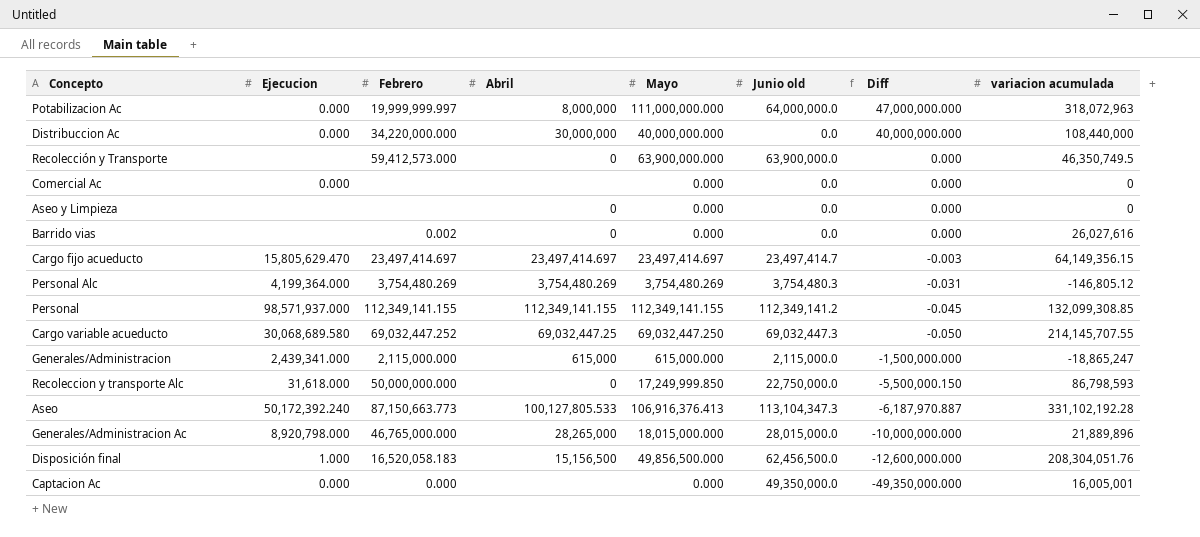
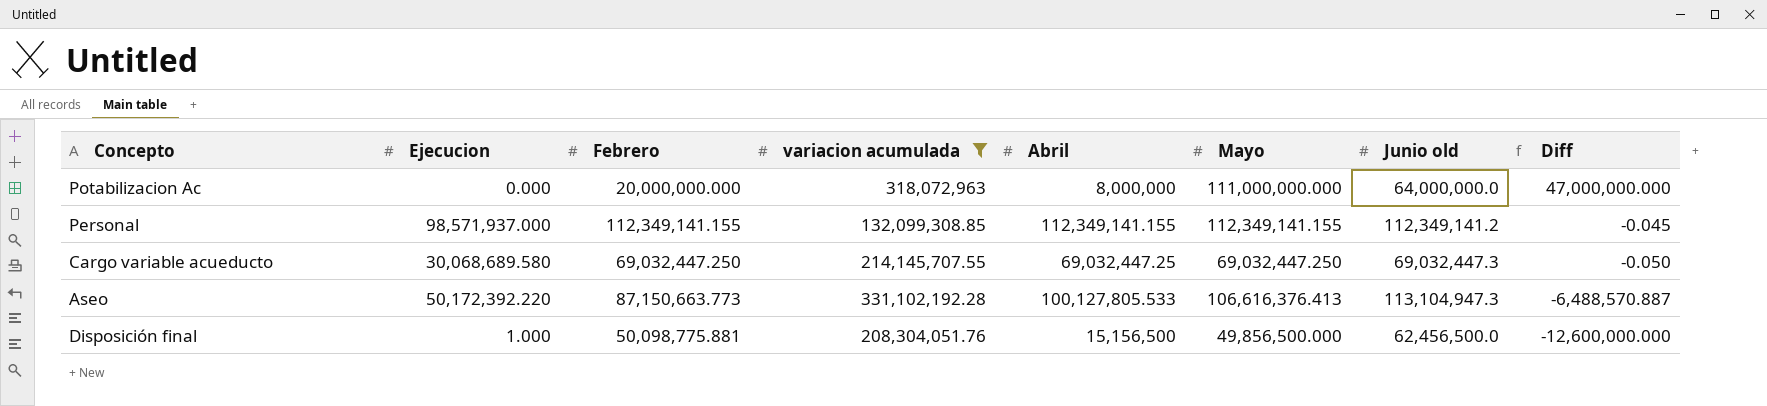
filter: none -> variacion acumulada >= 132,099,308.85
column variacion acumulada | position: 8 -> 4
Potabilizacion Ac | Febrero: 19,999,999.997 -> 20,000,000.000
Cargo variable acueducto | Febrero: 69,032,447.252 -> 69,032,447.250
Aseo | Ejecucion: 50,172,392.240 -> 50,172,392.220
Aseo | Mayo: 106,916,376.413 -> 106,616,376.413
Aseo | Junio old: 113,104,347.3 -> 113,104,947.3
Aseo | Diff: -6,187,970.887 -> -6,488,570.887
Disposición final | Febrero: 16,520,058.183 -> 50,098,775.881

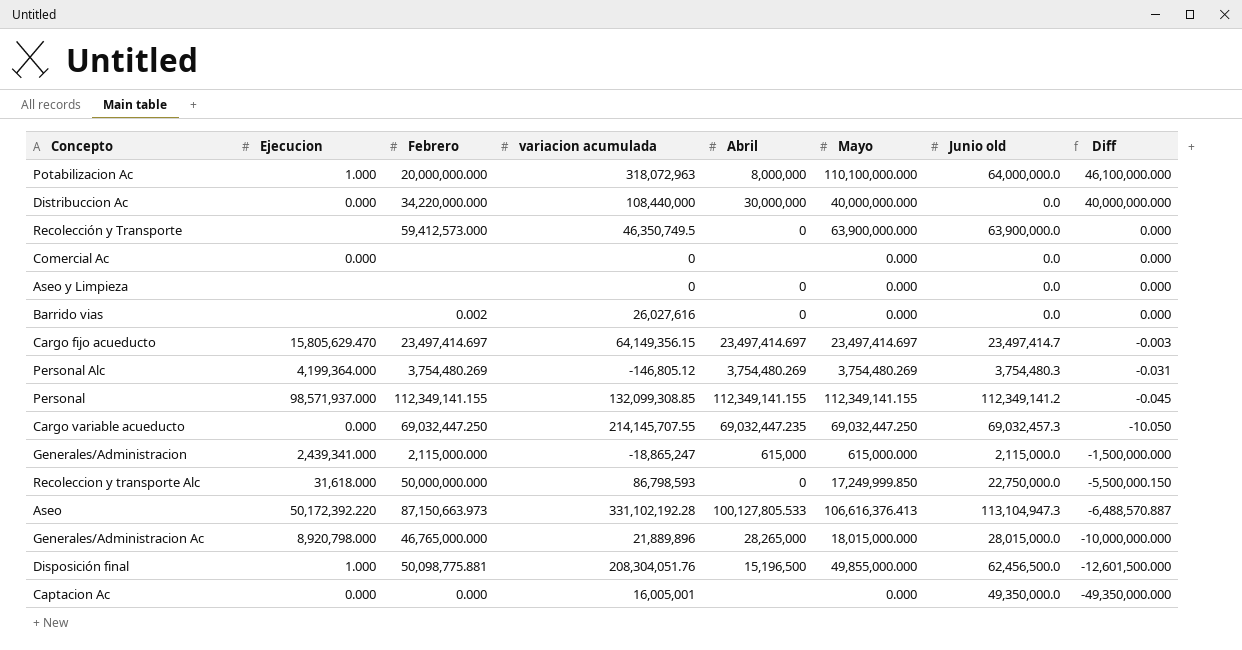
filter: variacion acumulada >= 132,099,308.85 -> none
Potabilizacion Ac | Ejecucion: 0.000 -> 1.000
Potabilizacion Ac | Mayo: 111,000,000.000 -> 110,100,000.000
Potabilizacion Ac | Diff: 47,000,000.000 -> 46,100,000.000
Cargo variable acueducto | Ejecucion: 30,068,689.580 -> 0.000
Cargo variable acueducto | Abril: 69,032,447.25 -> 69,032,447.235
Cargo variable acueducto | Junio old: 69,032,447.3 -> 69,032,457.3
Cargo variable acueducto | Diff: -0.050 -> -10.050
Aseo | Febrero: 87,150,663.773 -> 87,150,663.973
Disposición final | Abril: 15,156,500 -> 15,196,500
Disposición final | Mayo: 49,856,500.000 -> 49,855,000.000
Disposición final | Diff: -12,600,000.000 -> -12,601,500.000

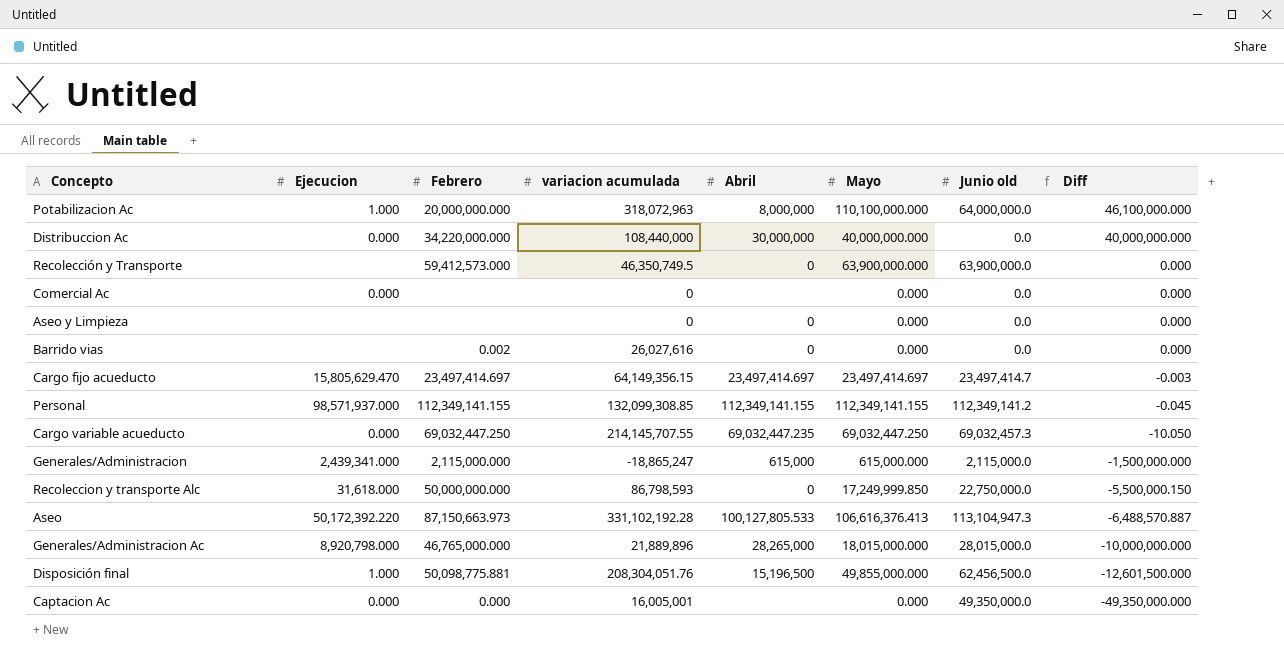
row Personal Alc: 4,199,364.000 | 3,754,480.269 | -146,805.12 | 3,754,480.269 | 3,754,480.269 | 3,754,480.3 | -0.031 -> none

